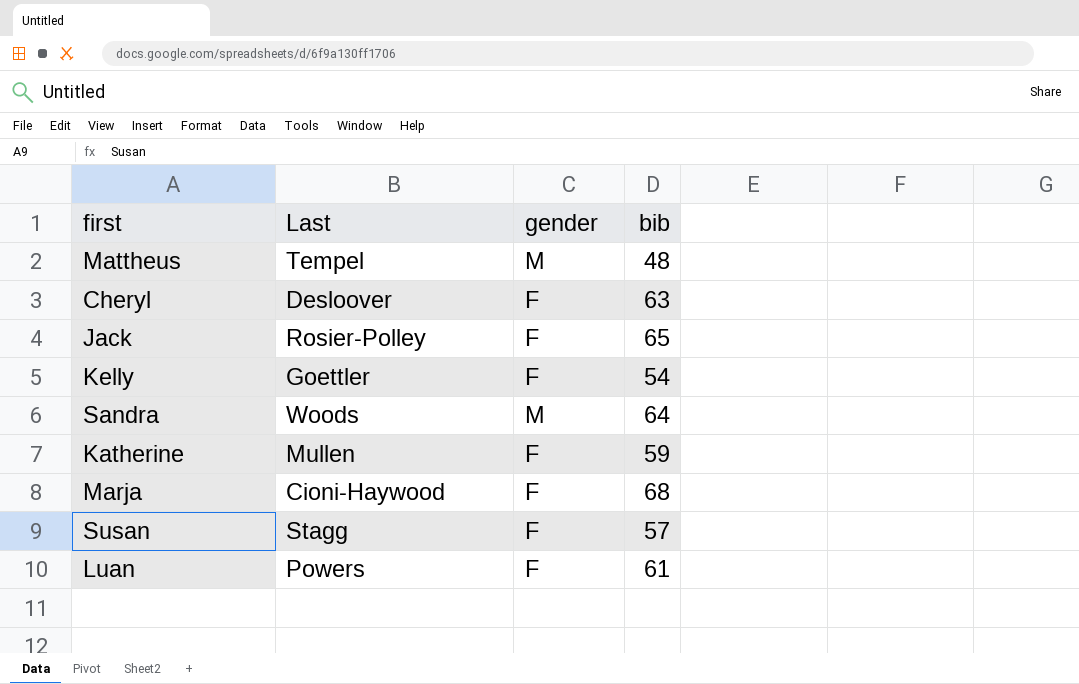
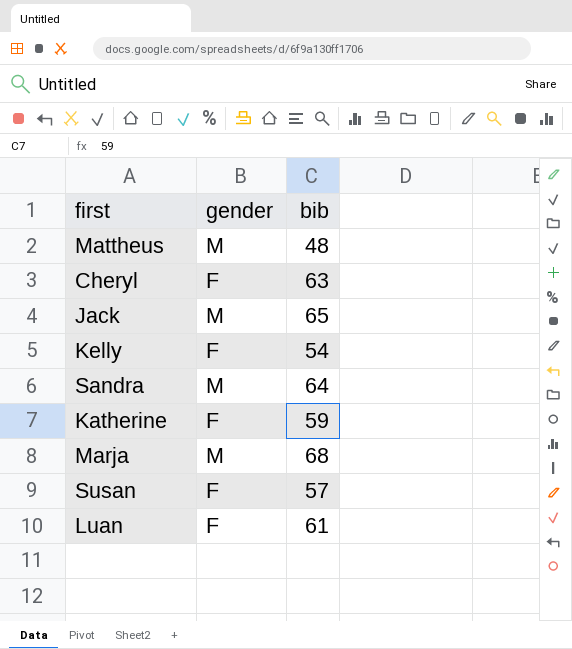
column Last | position: 2 -> none
Jack | gender: F -> M
Marja | gender: F -> M

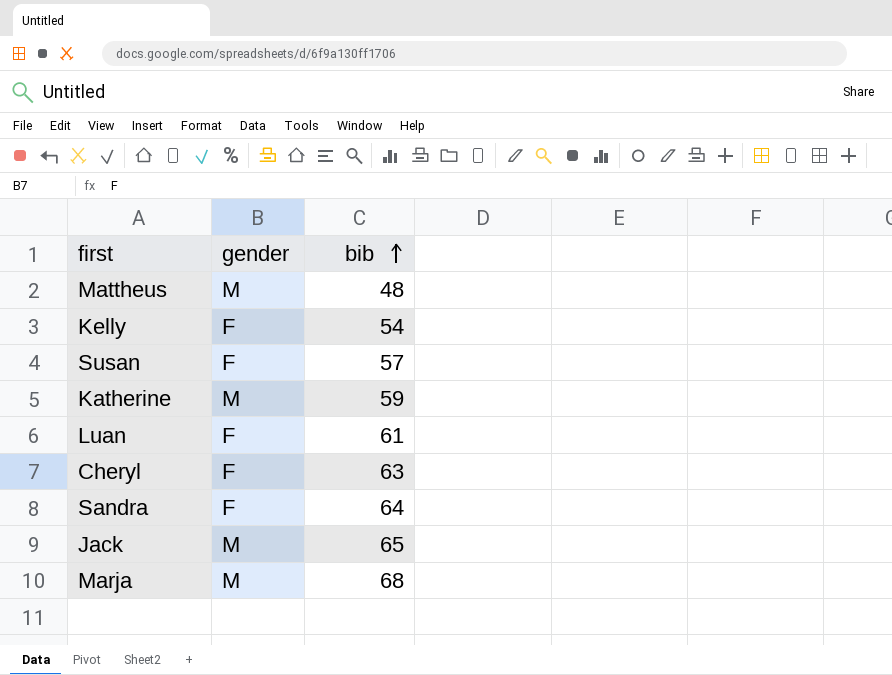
row order: none -> bib ascending
Katherine | gender: F -> M
Sandra | gender: M -> F

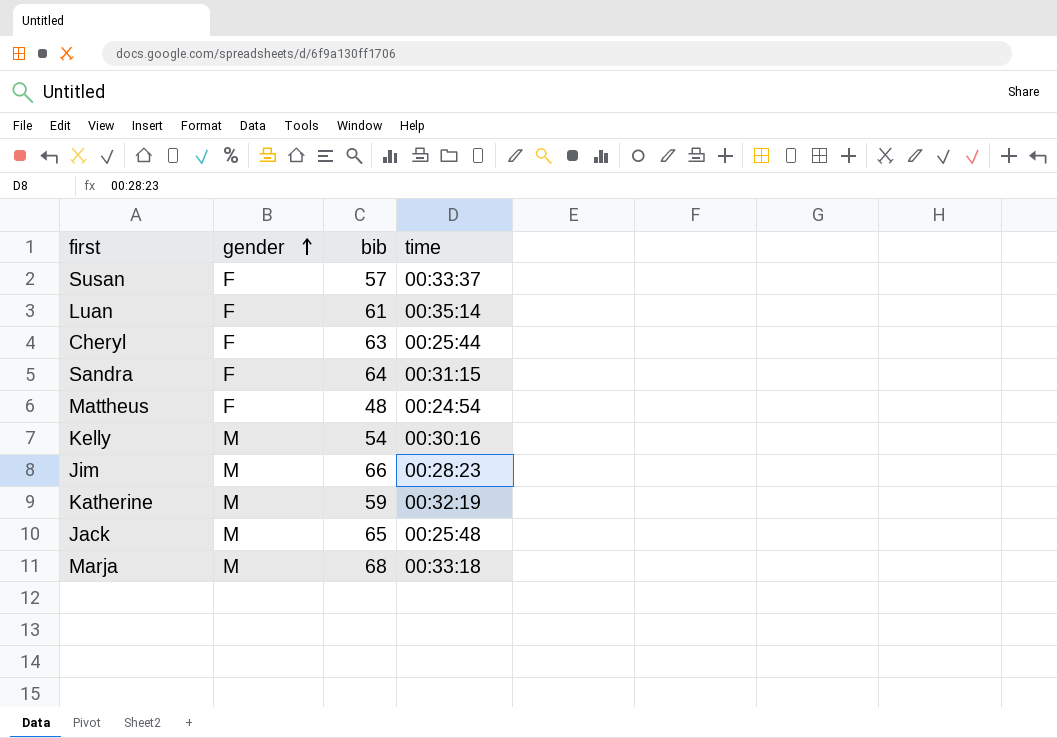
row order: bib ascending -> gender ascending
column time | position: none -> 4
Mattheus | gender: M -> F
Kelly | gender: F -> M
row Jim: none -> M | 66 | 00:28:23

